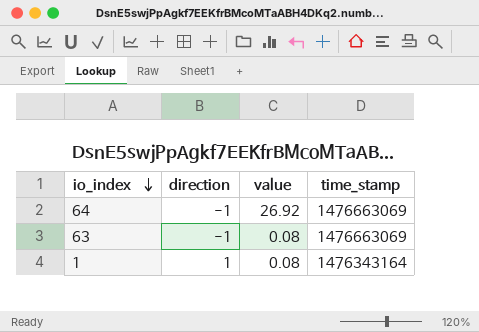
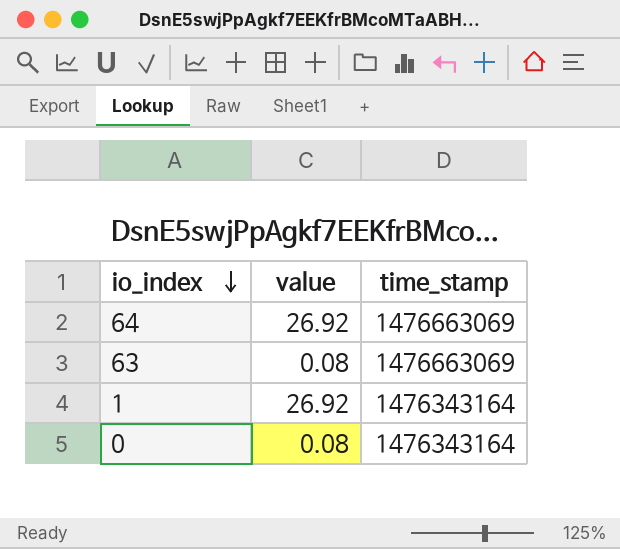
column direction | position: 2 -> none
1 | value: 0.08 -> 26.92
row 0: none -> 0.08 | 1476343164

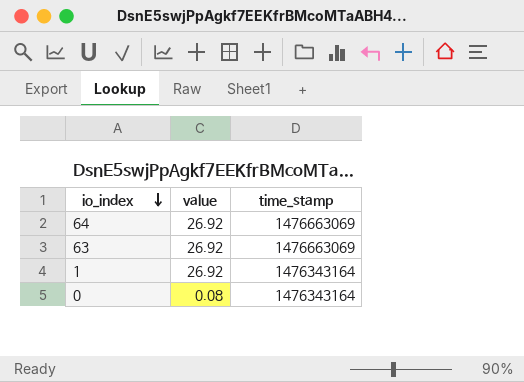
63 | value: 0.08 -> 26.92

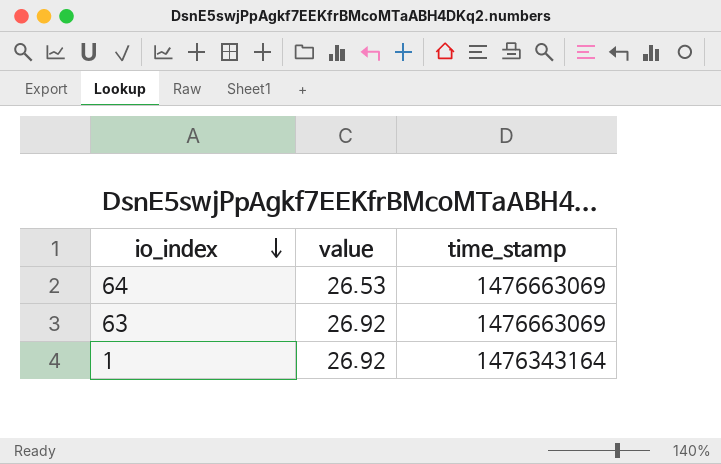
row 0: 0.08 | 1476343164 -> none
64 | value: 26.92 -> 26.53

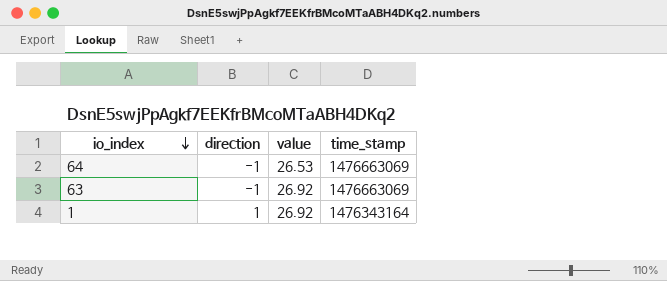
column direction | position: none -> 2

